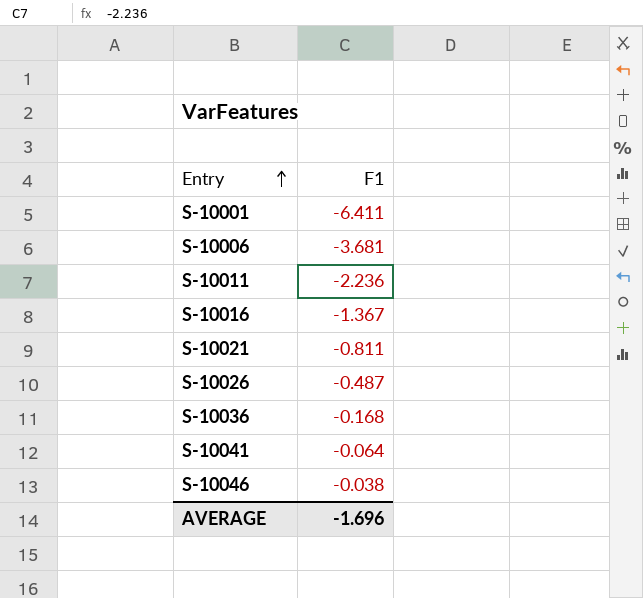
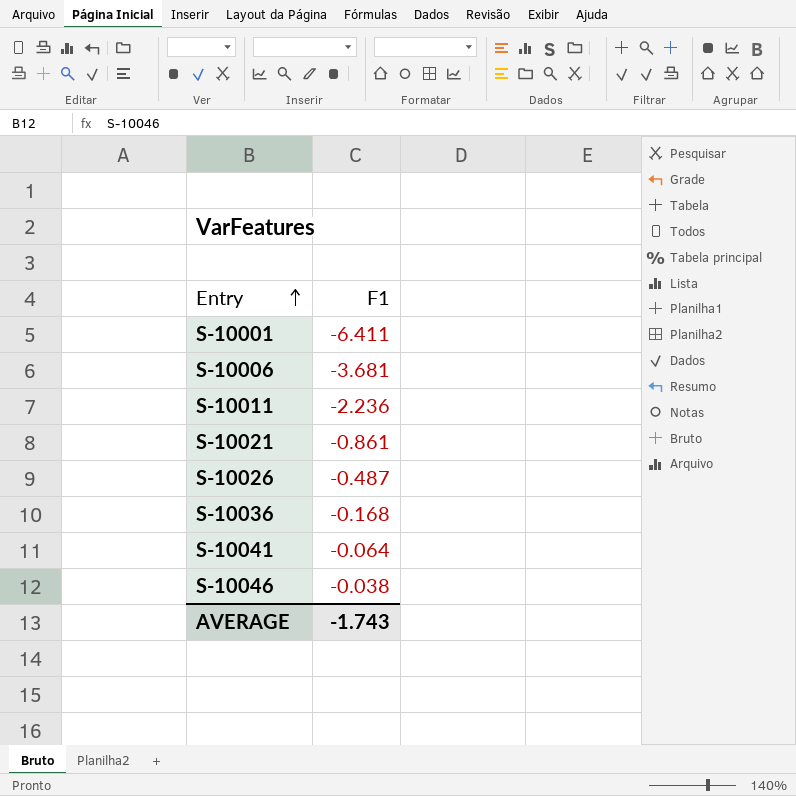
row S-10016: -1.367 -> none
S-10021 | F1: -0.811 -> -0.861
AVERAGE | F1: -1.696 -> -1.743

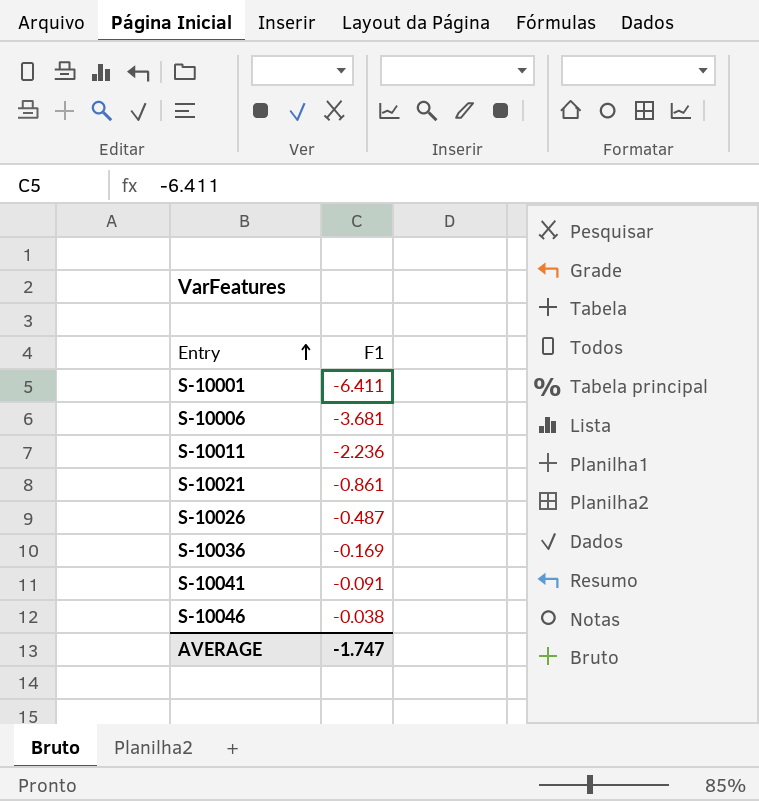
S-10036 | F1: -0.168 -> -0.169
S-10041 | F1: -0.064 -> -0.091
AVERAGE | F1: -1.743 -> -1.747

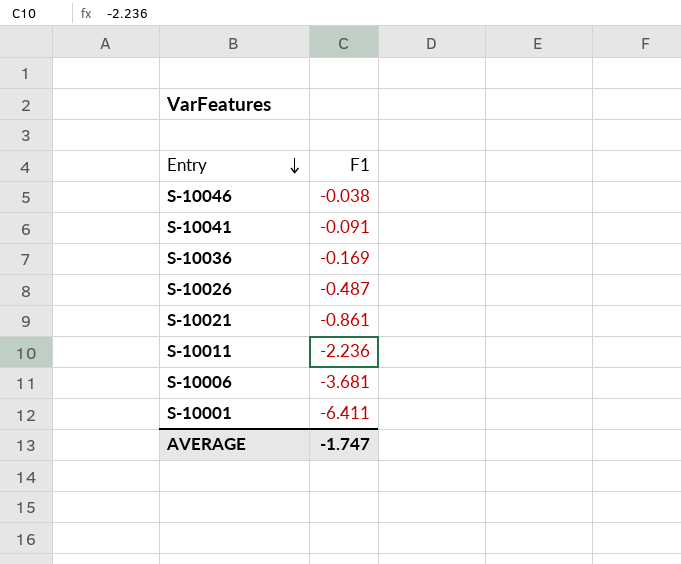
row order: Entry ascending -> Entry descending

